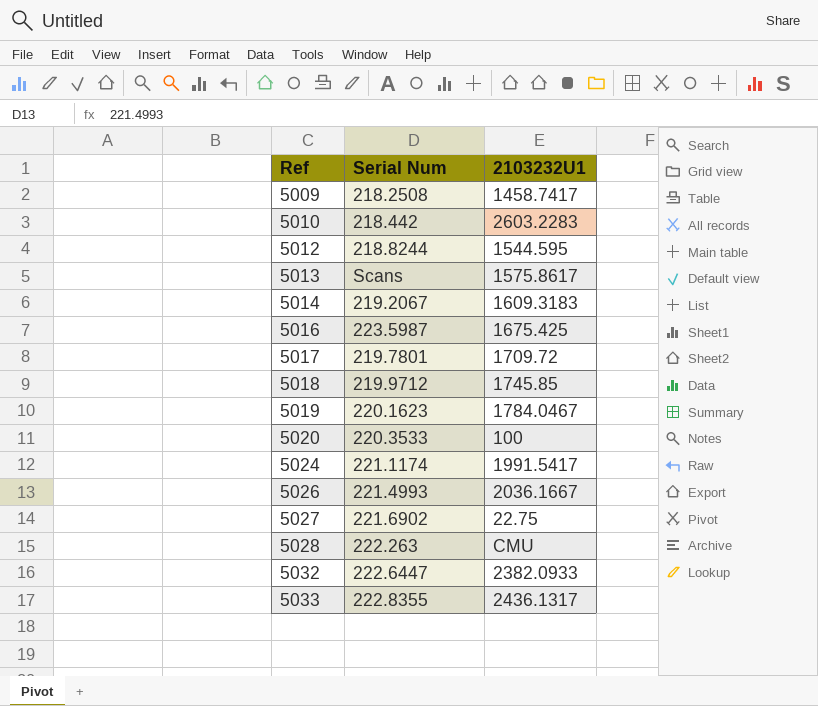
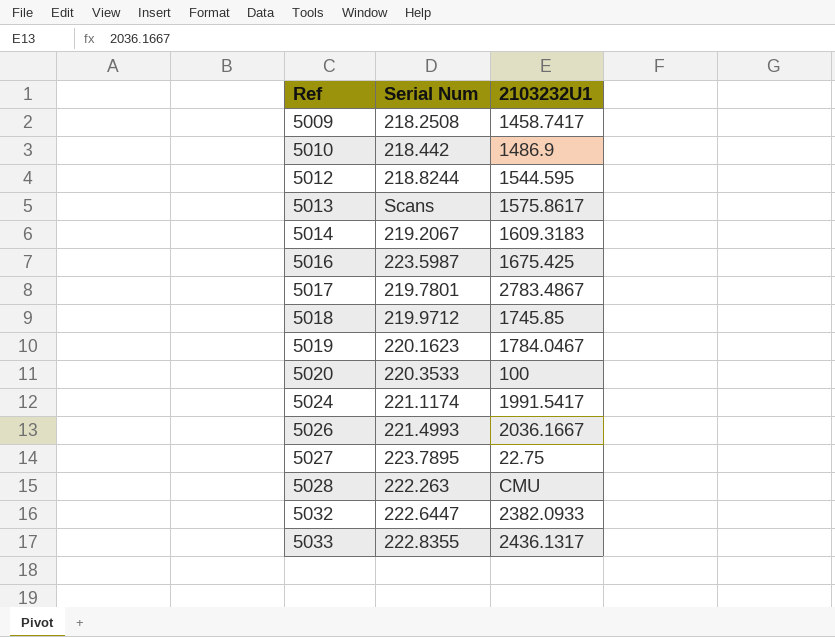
5010 | 2103232U1: 2603.2283 -> 1486.9
5017 | 2103232U1: 1709.72 -> 2783.4867
5027 | Serial Num: 221.6902 -> 223.7895

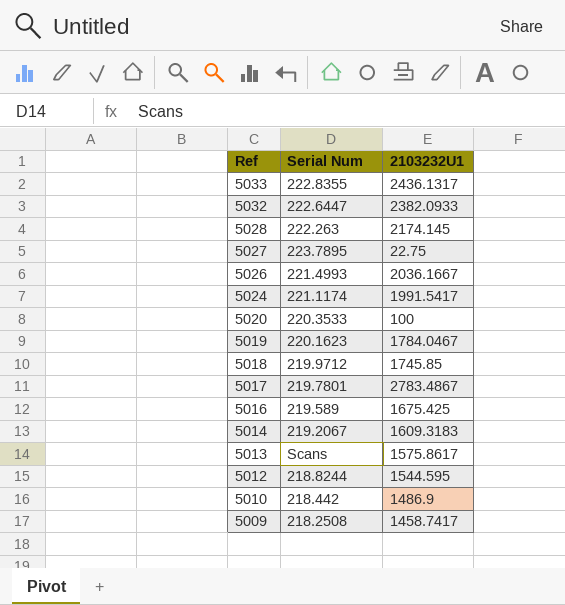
row order: Ref ascending -> Ref descending
5028 | 2103232U1: CMU -> 2174.145
5016 | Serial Num: 223.5987 -> 219.589

